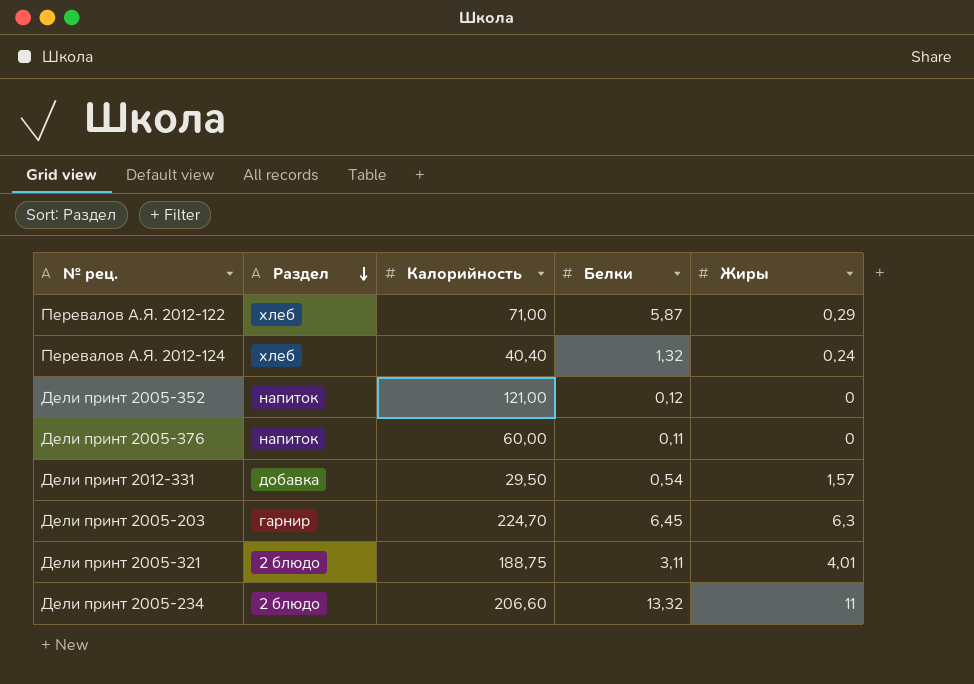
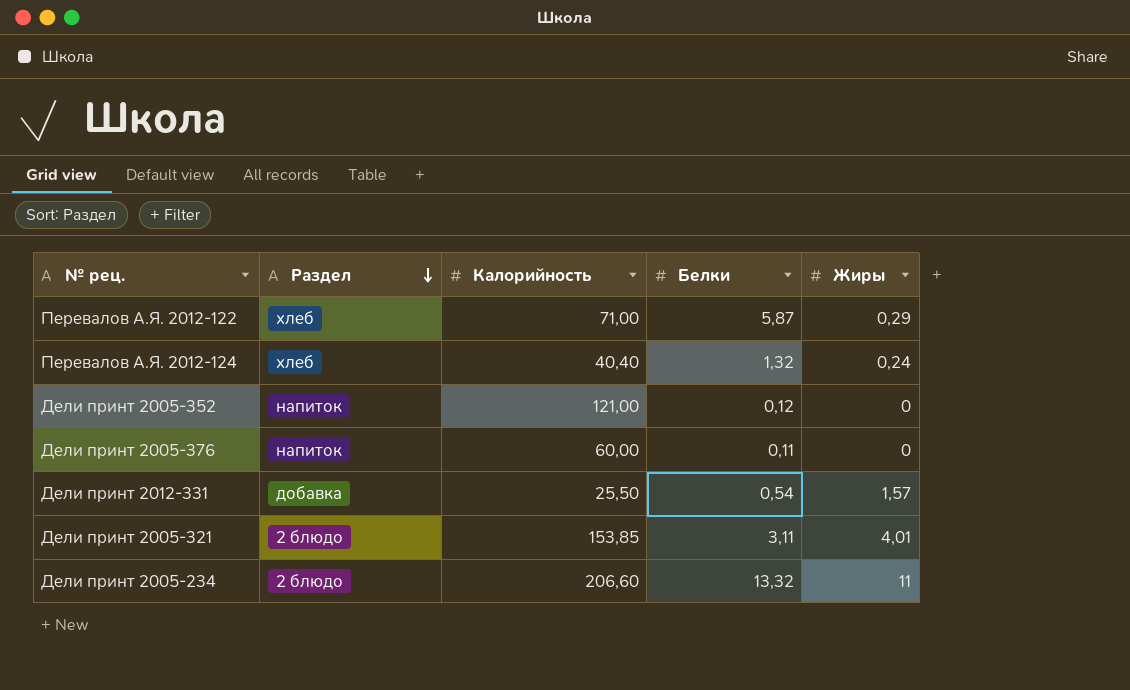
row Дели принт 2005-203: гарнир | 224,70 | 6,45 | 6,3 -> none
Дели принт 2012-331 | Калорийность: 29,50 -> 25,50
Дели принт 2005-321 | Калорийность: 188,75 -> 153,85

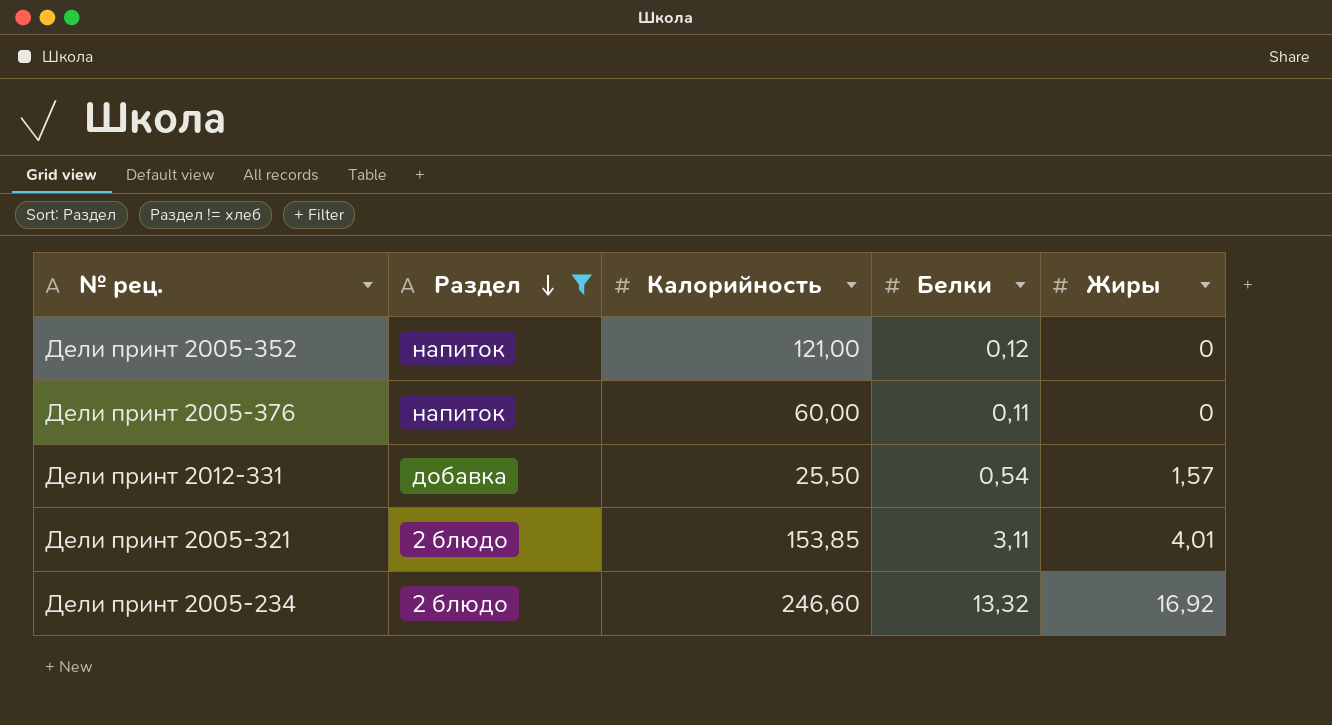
filter: none -> Раздел != хлеб
Дели принт 2005-234 | Калорийность: 206,60 -> 246,60
Дели принт 2005-234 | Жиры: 11 -> 16,92

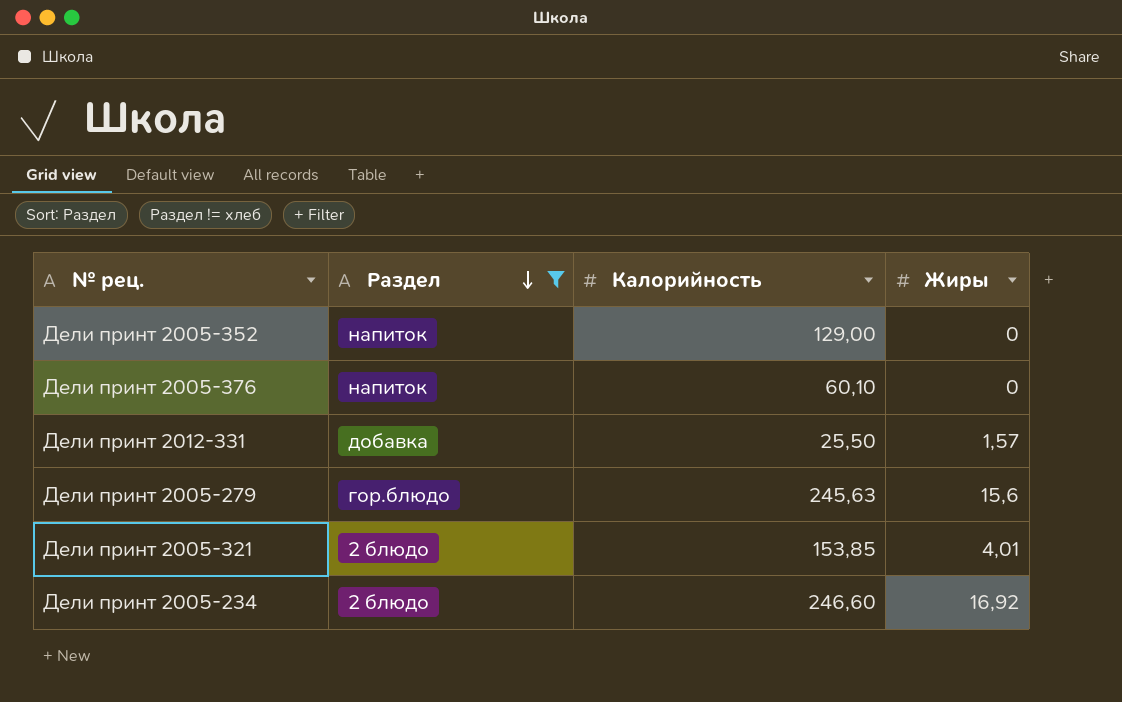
column Белки | position: 4 -> none
Дели принт 2005-352 | Калорийность: 121,00 -> 129,00
Дели принт 2005-376 | Калорийность: 60,00 -> 60,10
row Дели принт 2005-279: none -> гор.блюдо | 245,63 | 15,6

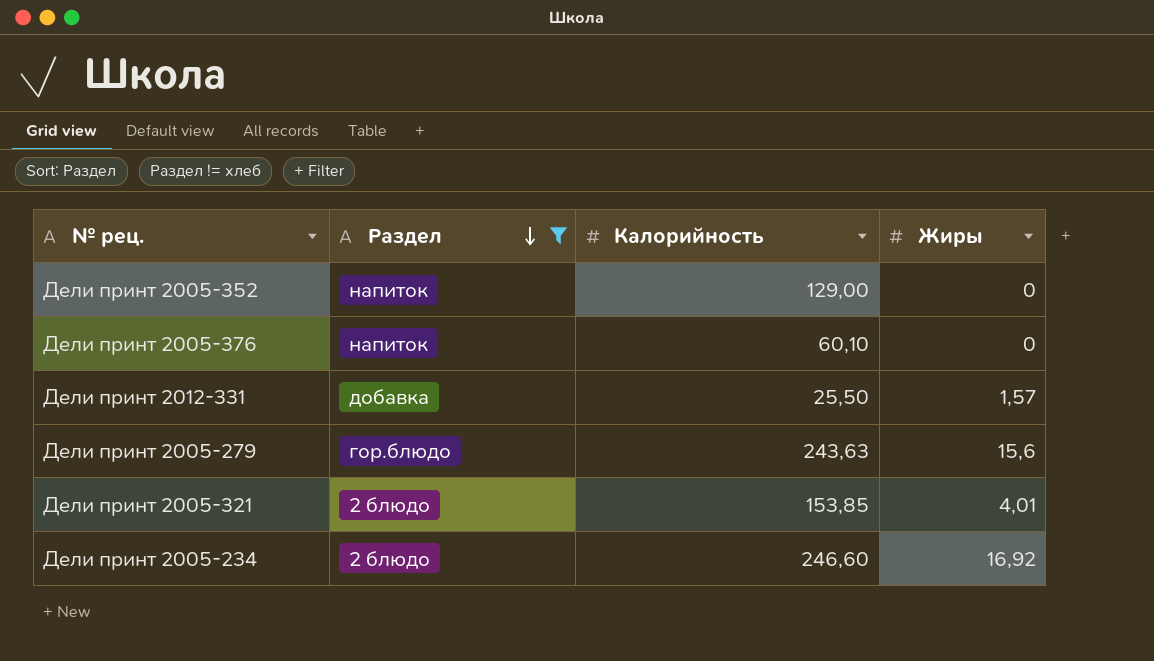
Дели принт 2005-279 | Калорийность: 245,63 -> 243,63

